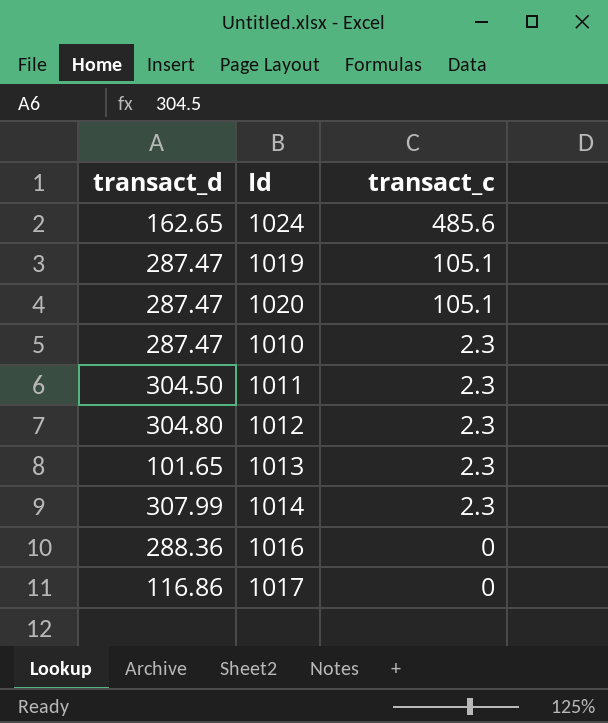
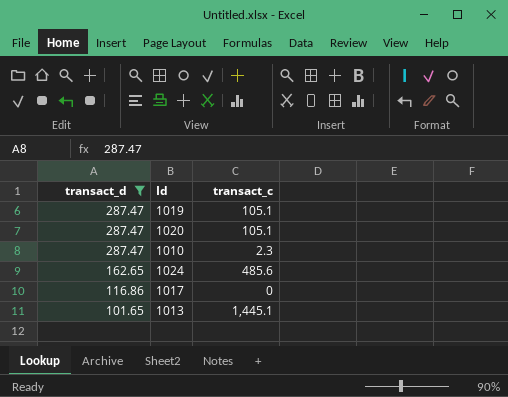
filter: none -> transact_d <= 287.47
row order: transact_c descending -> transact_d descending
1013 | transact_c: 2.3 -> 1,445.1

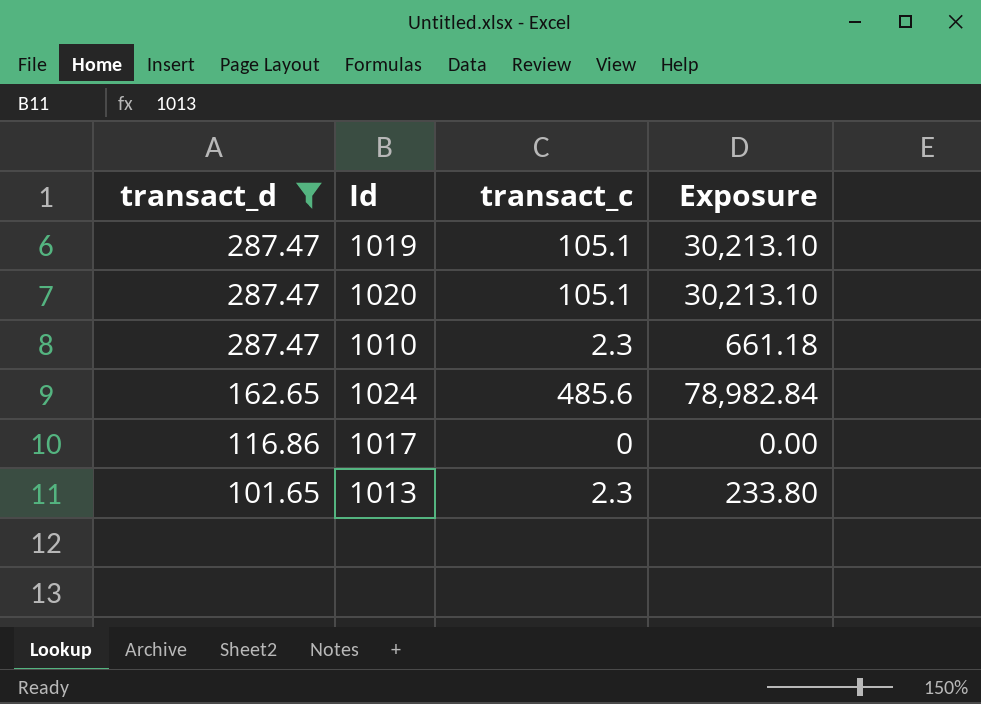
column Exposure | formula: none -> [transact_d] * [transact_c]
1013 | transact_c: 1,445.1 -> 2.3

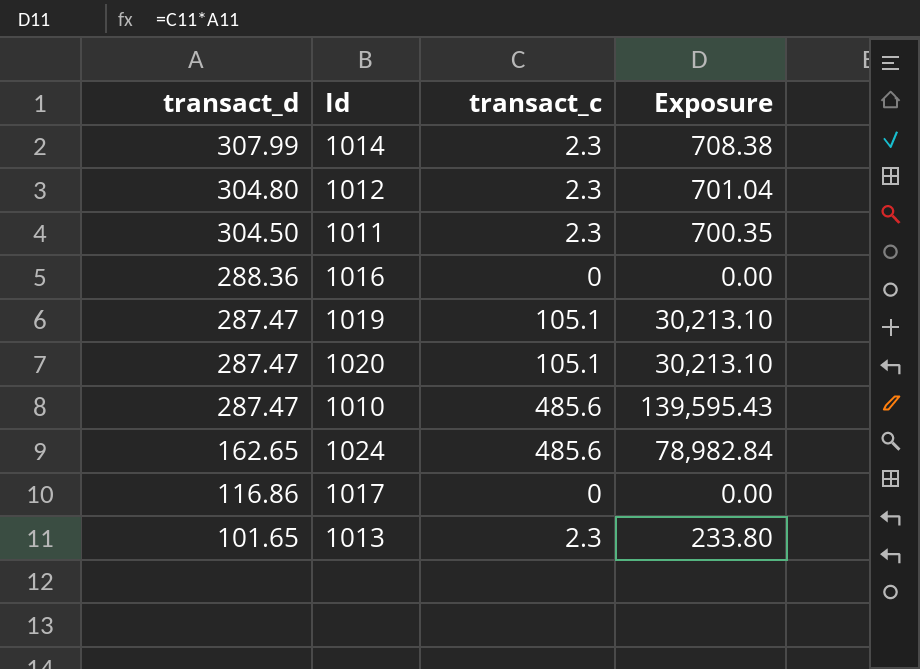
filter: transact_d <= 287.47 -> none
1010 | transact_c: 2.3 -> 485.6
1010 | Exposure: 661.18 -> 139,595.43

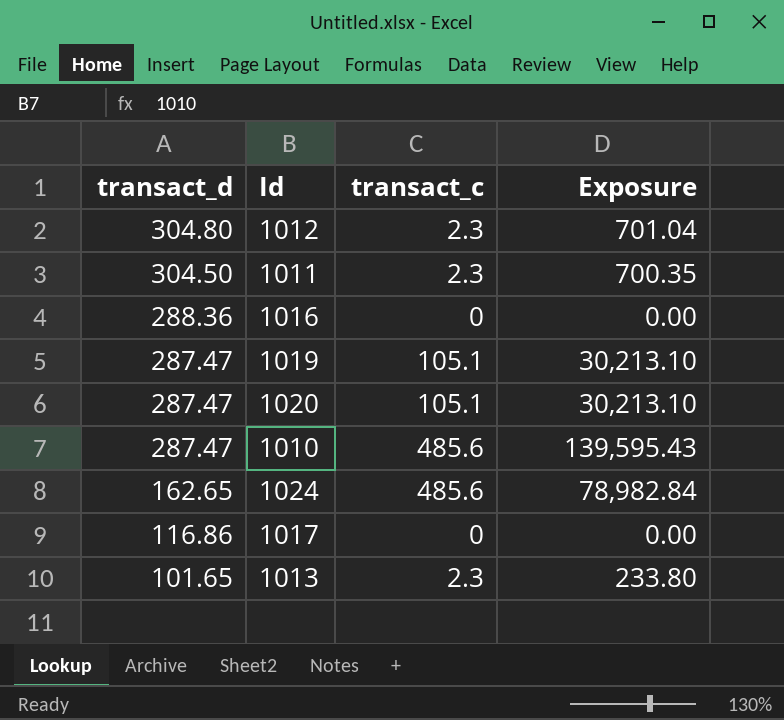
row 1014: 307.99 | 2.3 | 708.38 -> none

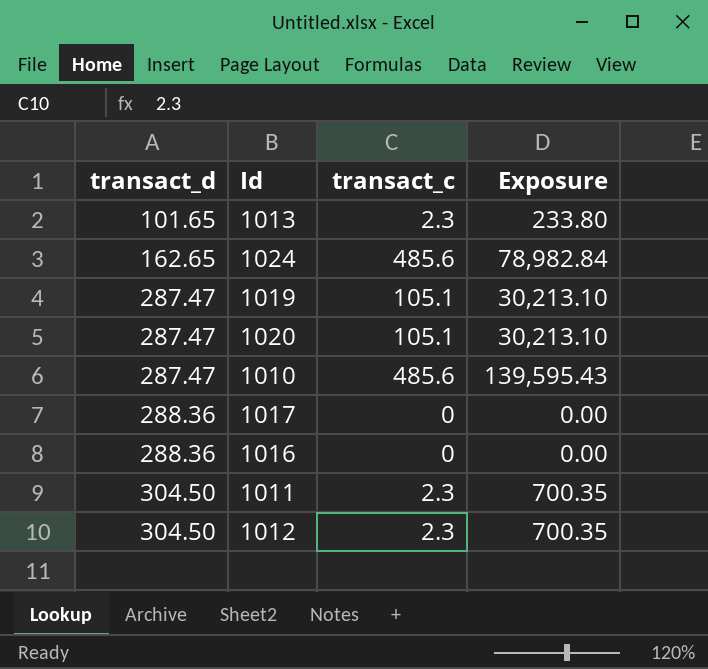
row order: transact_d descending -> transact_d ascending
1017 | transact_d: 116.86 -> 288.36
1012 | transact_d: 304.80 -> 304.50
1012 | Exposure: 701.04 -> 700.35

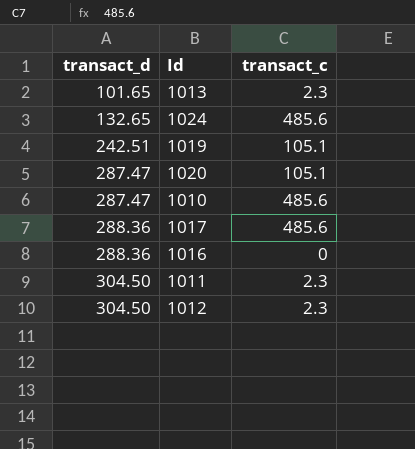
column Exposure | formula: [transact_d] * [transact_c] -> none
1024 | transact_d: 162.65 -> 132.65
1019 | transact_d: 287.47 -> 242.51
1017 | transact_c: 0 -> 485.6

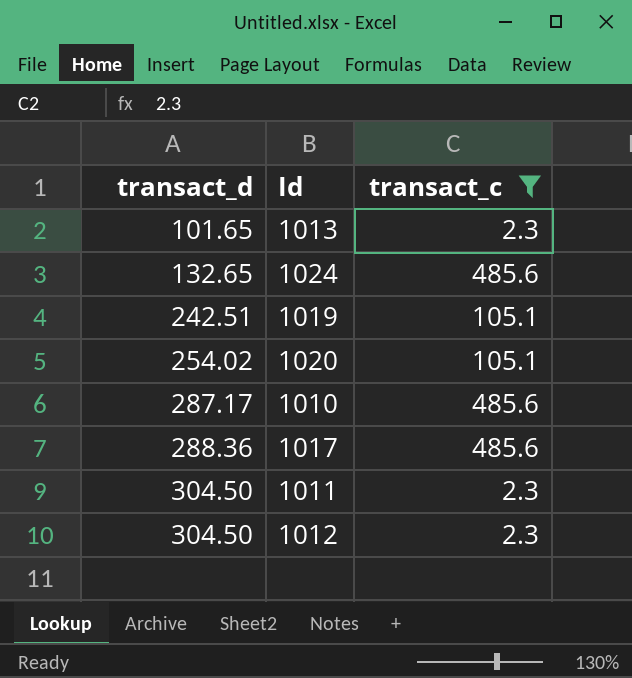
filter: none -> transact_c != 0
1020 | transact_d: 287.47 -> 254.02
1010 | transact_d: 287.47 -> 287.17

